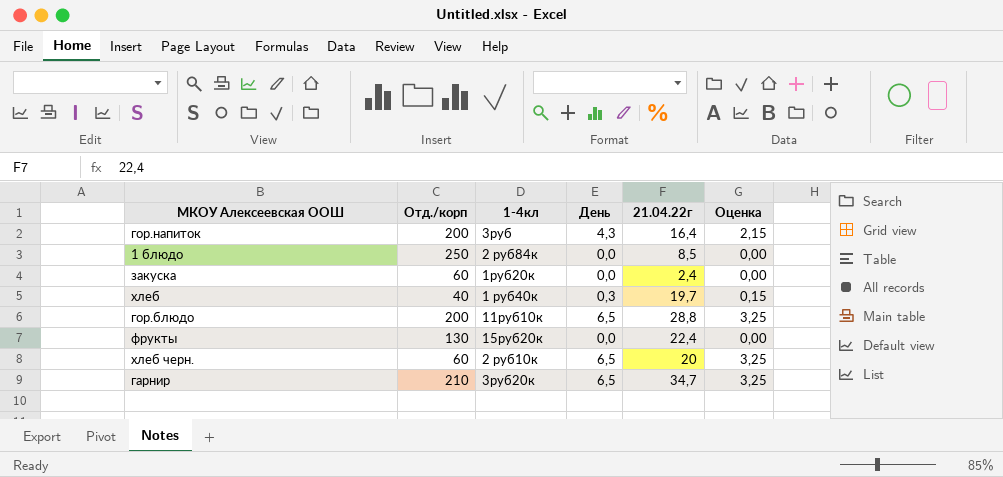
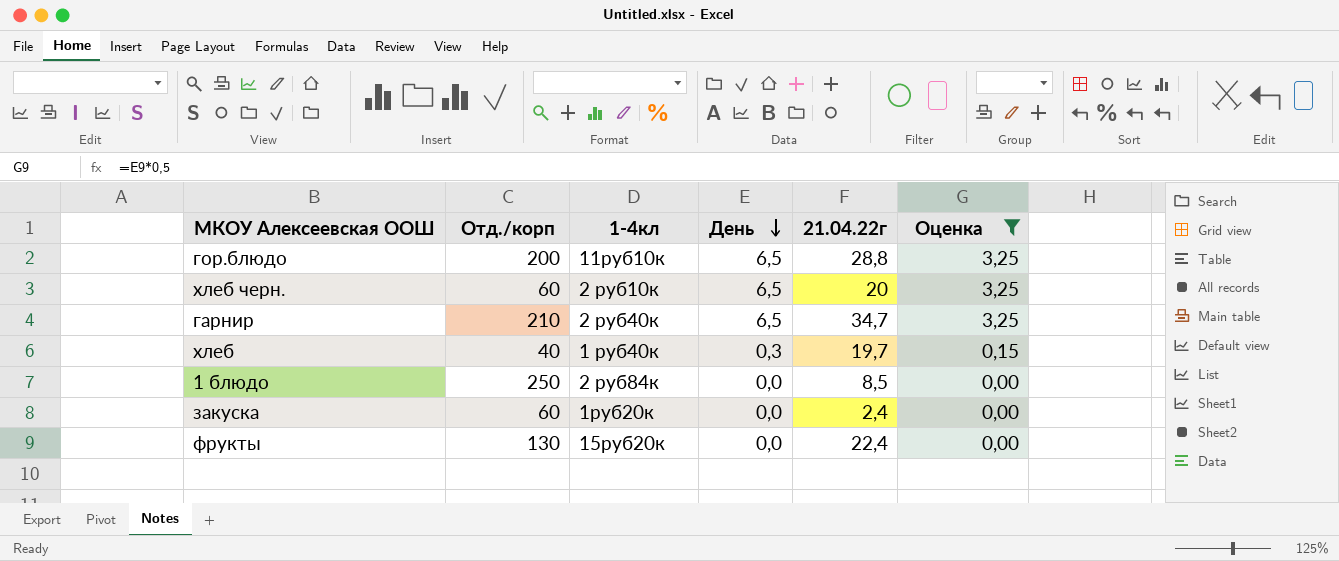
filter: none -> Оценка != 2,15
row order: none -> День descending
гарнир | 1-4кл: 3руб20к -> 2 руб40к

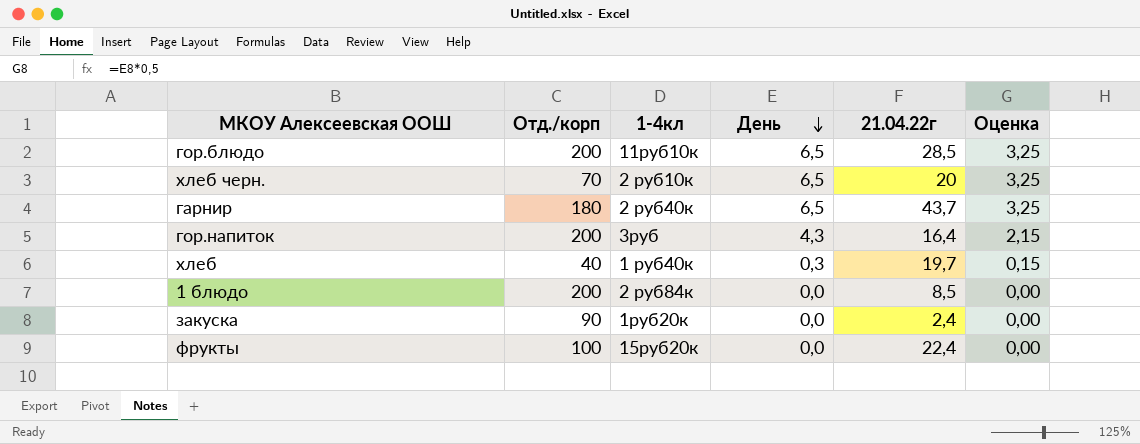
filter: Оценка != 2,15 -> none
гор.блюдо | 21.04.22г: 28,8 -> 28,5
хлеб черн. | Отд./корп: 60 -> 70
гарнир | Отд./корп: 210 -> 180
гарнир | 21.04.22г: 34,7 -> 43,7
1 блюдо | Отд./корп: 250 -> 200
закуска | Отд./корп: 60 -> 90
фрукты | Отд./корп: 130 -> 100

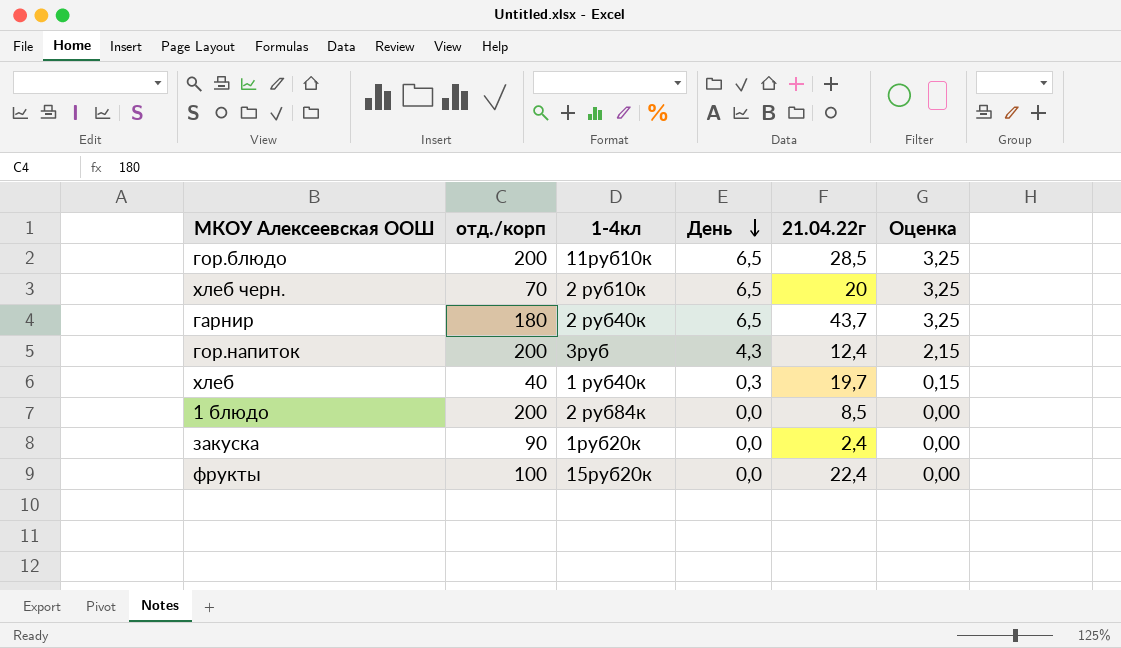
column name: Отд./корп -> отд./корп
гор.напиток | 21.04.22г: 16,4 -> 12,4

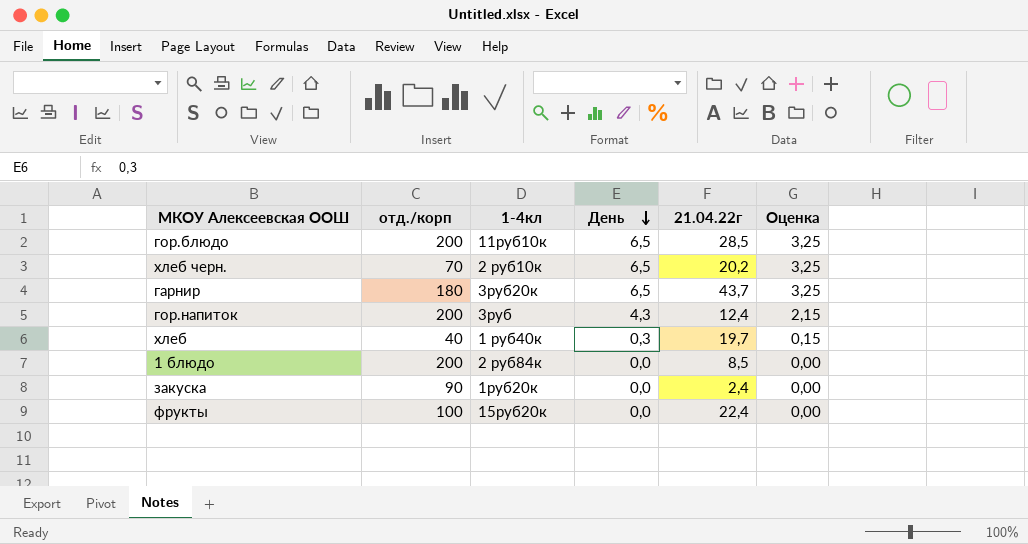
хлеб черн. | 21.04.22г: 20 -> 20,2
гарнир | 1-4кл: 2 руб40к -> 3руб20к

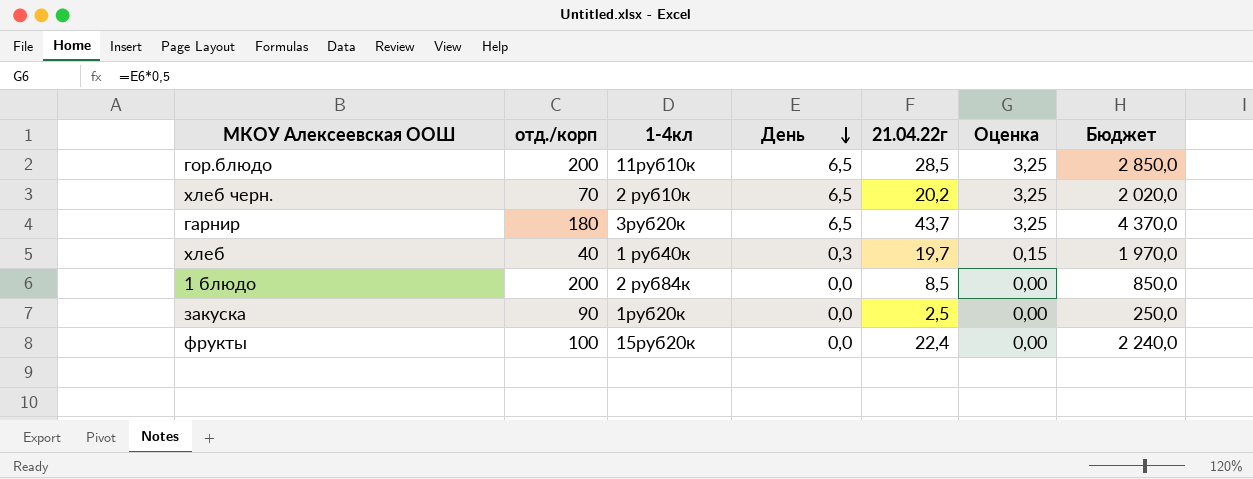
column Бюджет | formula: none -> [21.04.22г] * 100
row гор.напиток: 200 | 3руб | 4,3 | 12,4 | 2,15 -> none
закуска | 21.04.22г: 2,4 -> 2,5

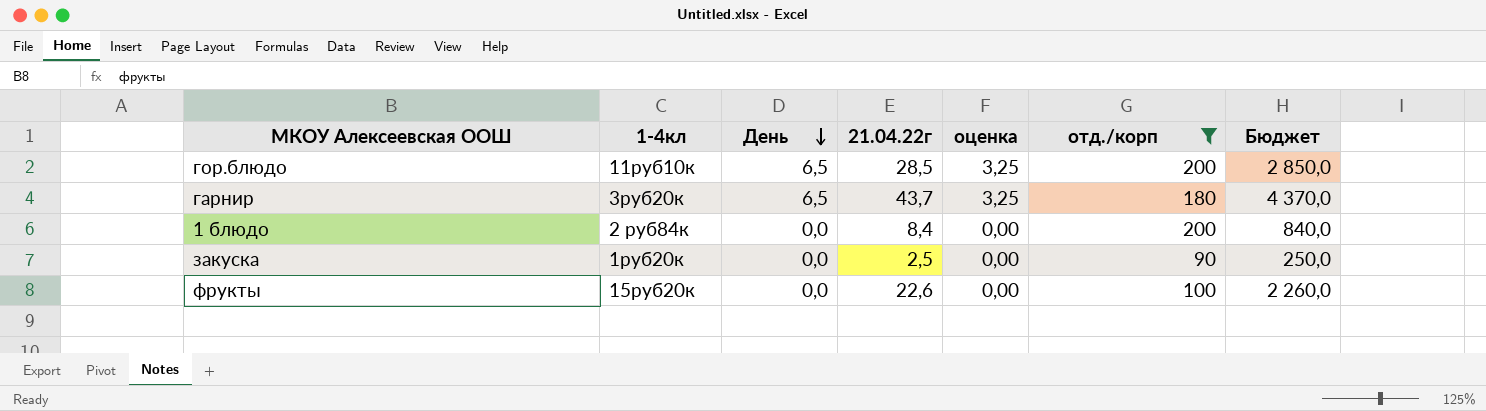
filter: none -> отд./корп >= 90
column name: Оценка -> оценка
column отд./корп | position: 2 -> 6
1 блюдо | 21.04.22г: 8,5 -> 8,4
1 блюдо | Бюджет: 850,0 -> 840,0
фрукты | 21.04.22г: 22,4 -> 22,6
фрукты | Бюджет: 2 240,0 -> 2 260,0

